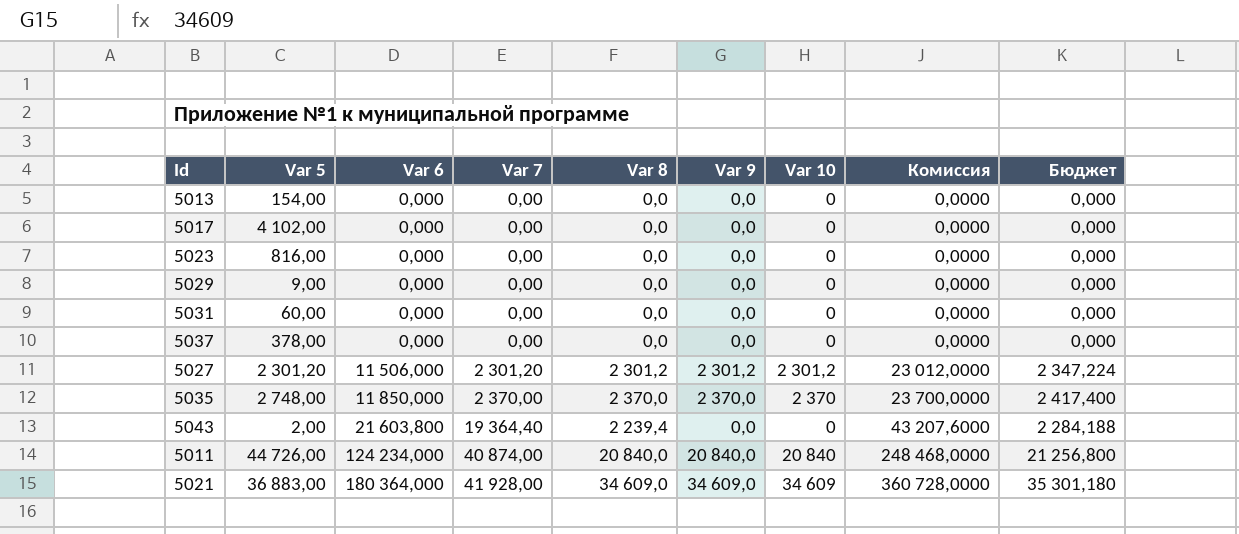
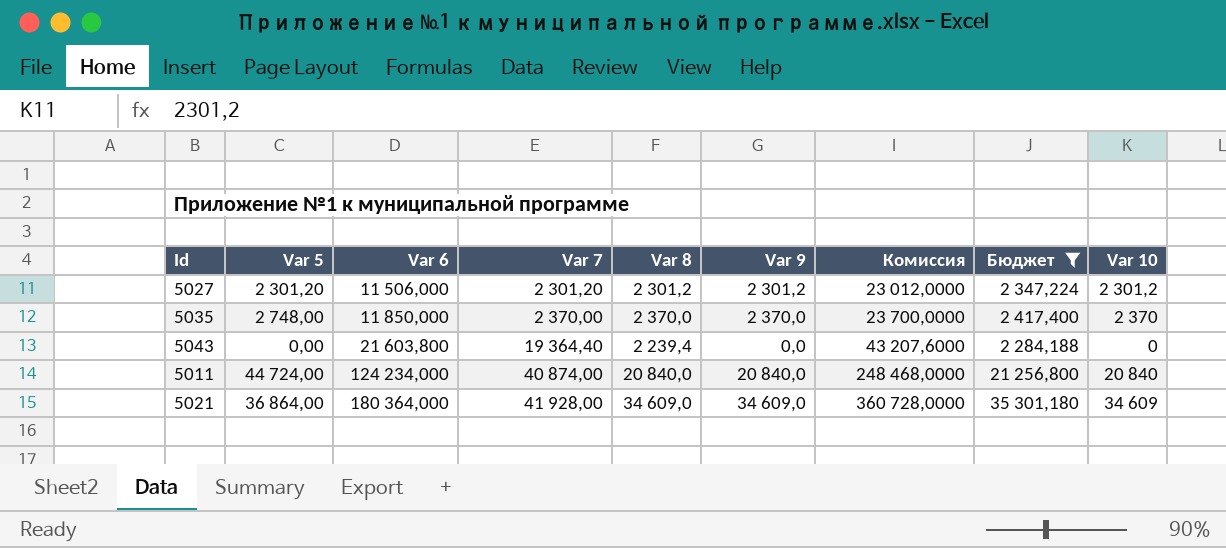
filter: none -> Бюджет != 0,000
column Var 10 | position: 7 -> 9
5043 | Var 5: 2,00 -> 0,00
5011 | Var 5: 44 726,00 -> 44 724,00
5021 | Var 5: 36 883,00 -> 36 864,00

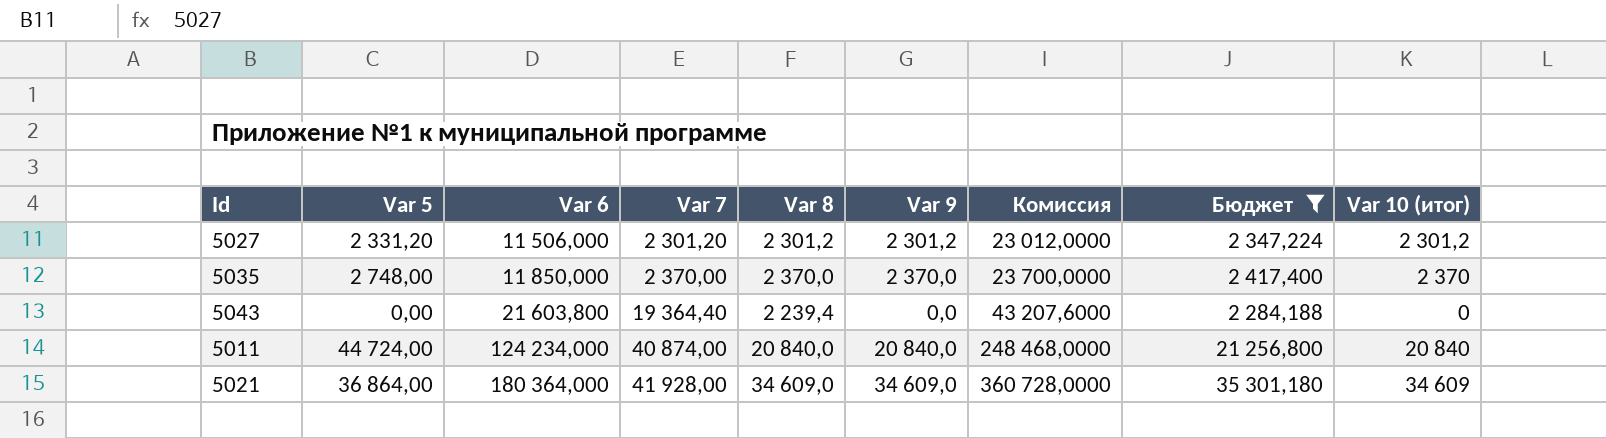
column name: Var 10 -> Var 10 (итог)
5027 | Var 5: 2 301,20 -> 2 331,20

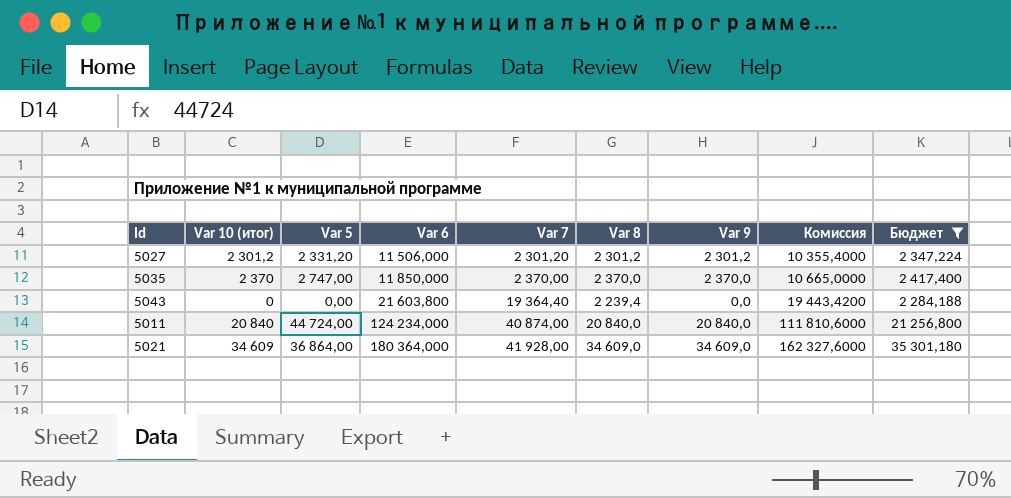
column Var 10 (итог) | position: 9 -> 2
column Комиссия | formula: [Var 6] * 2 -> [Var 6] * 0,9
5035 | Var 5: 2 748,00 -> 2 747,00

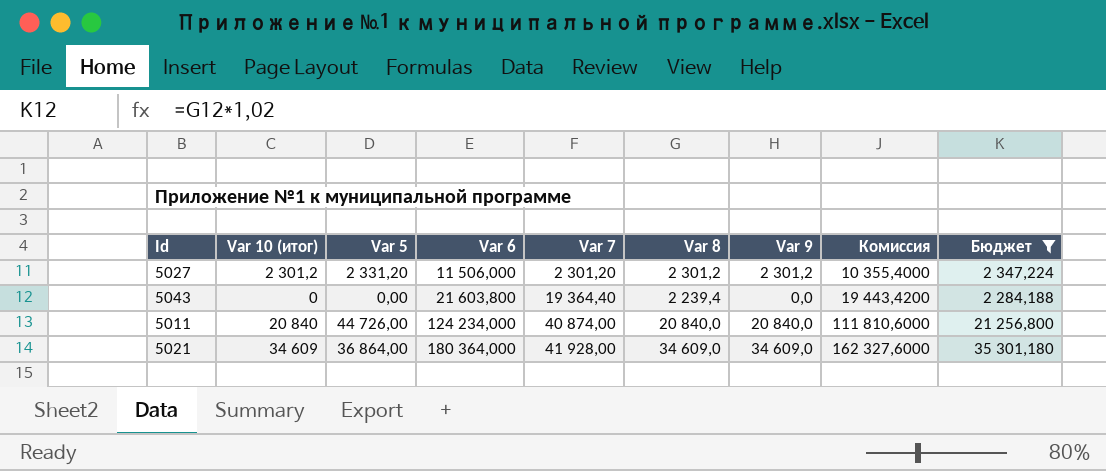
row 5035: 2 370 | 2 747,00 | 11 850,000 | 2 370,00 | 2 370,0 | 2 370,0 | 10 665,0000 | 2 417,400 -> none
5011 | Var 5: 44 724,00 -> 44 726,00

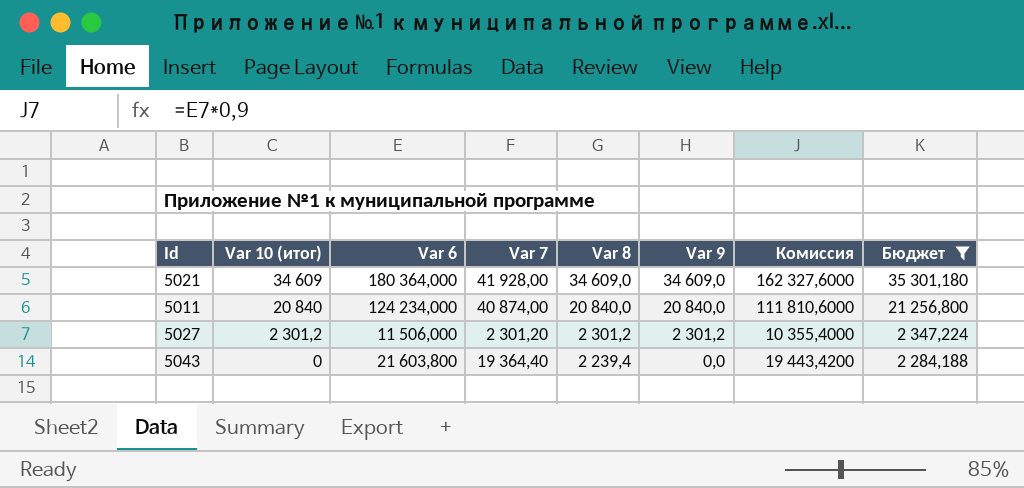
row order: Var 6 ascending -> Var 10 (итог) descending
column Var 5 | position: 3 -> none

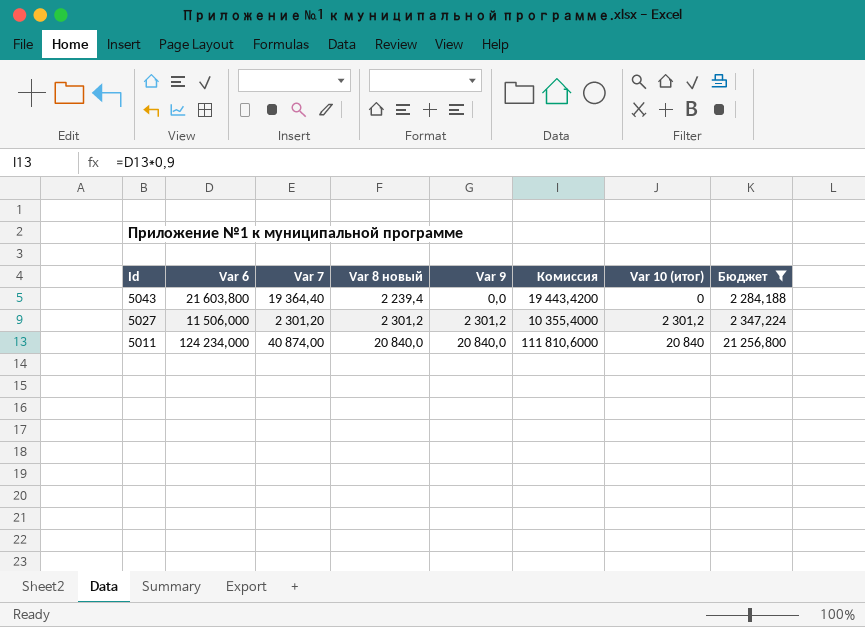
row order: Var 10 (итог) descending -> Id descending
column name: Var 8 -> Var 8 новый
column Var 10 (итог) | position: 2 -> 7
row 5021: 34 609 | 180 364,000 | 41 928,00 | 34 609,0 | 34 609,0 | 162 327,6000 | 35 301,180 -> none

